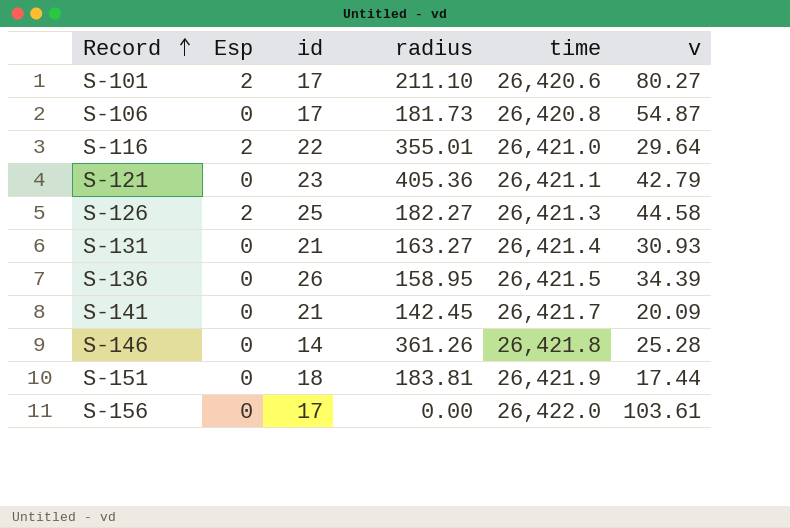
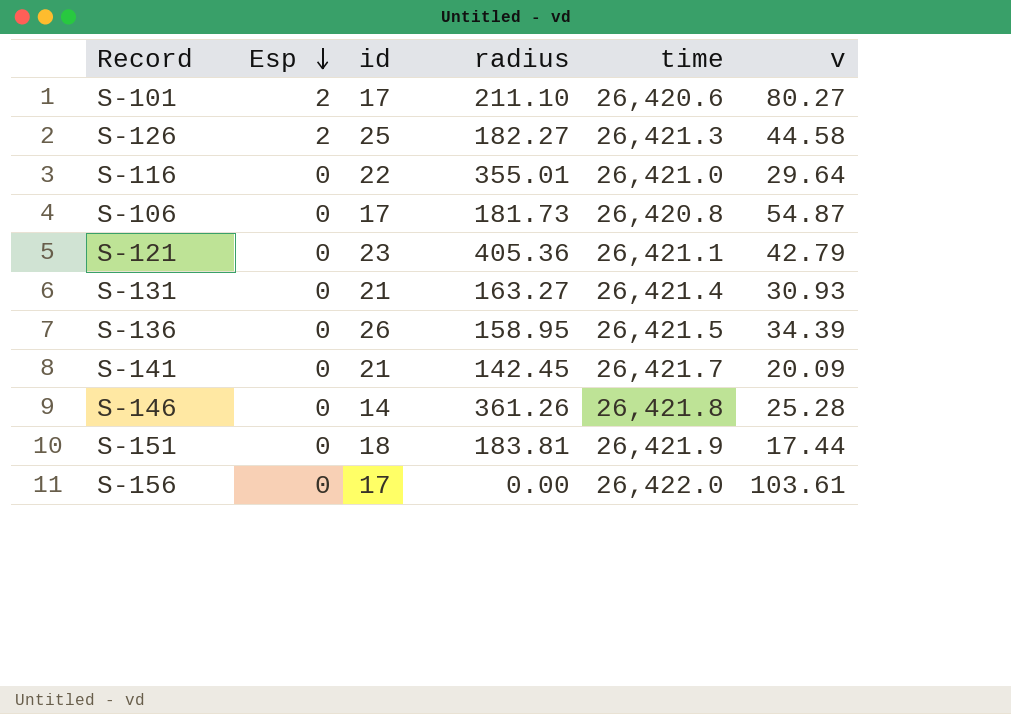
row order: Record ascending -> Esp descending
S-116 | Esp: 2 -> 0

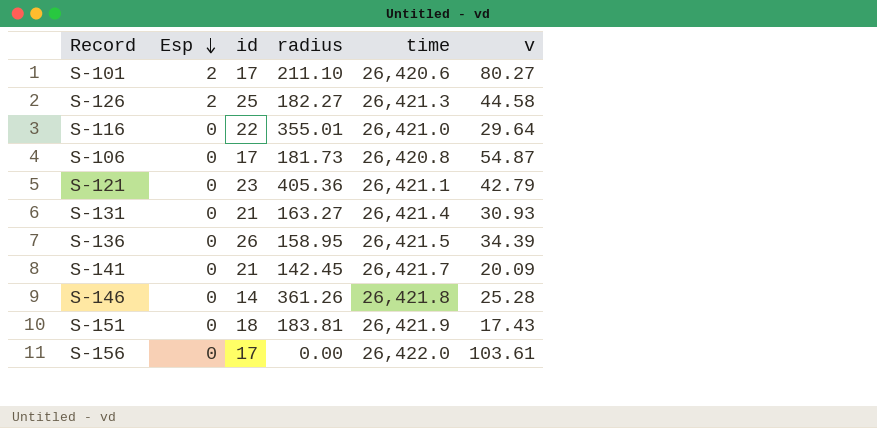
S-151 | v: 17.44 -> 17.43

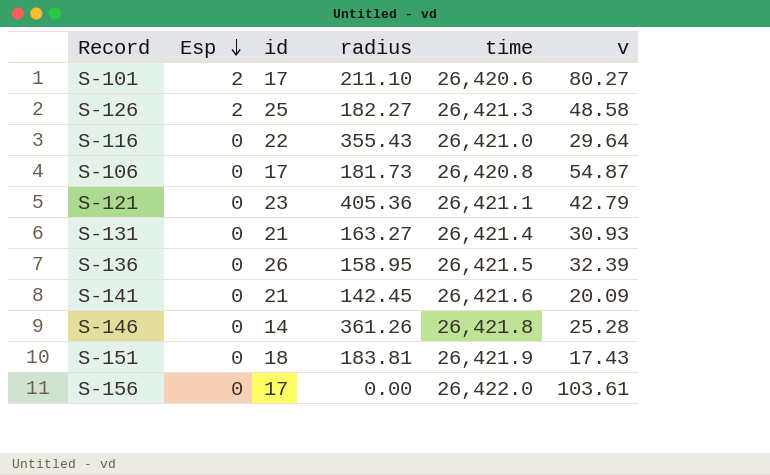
S-126 | v: 44.58 -> 48.58
S-116 | radius: 355.01 -> 355.43
S-136 | v: 34.39 -> 32.39
S-141 | time: 26,421.7 -> 26,421.6

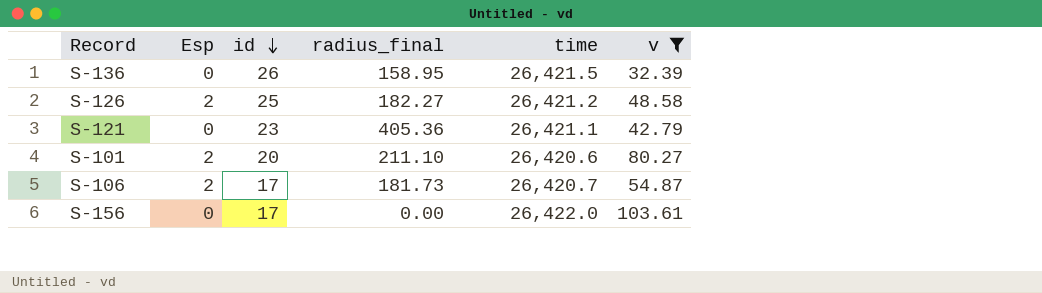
filter: none -> v >= 32.39
row order: Esp descending -> id descending
column name: radius -> radius_final
S-126 | time: 26,421.3 -> 26,421.2
S-101 | id: 17 -> 20
S-106 | Esp: 0 -> 2
S-106 | time: 26,420.8 -> 26,420.7

